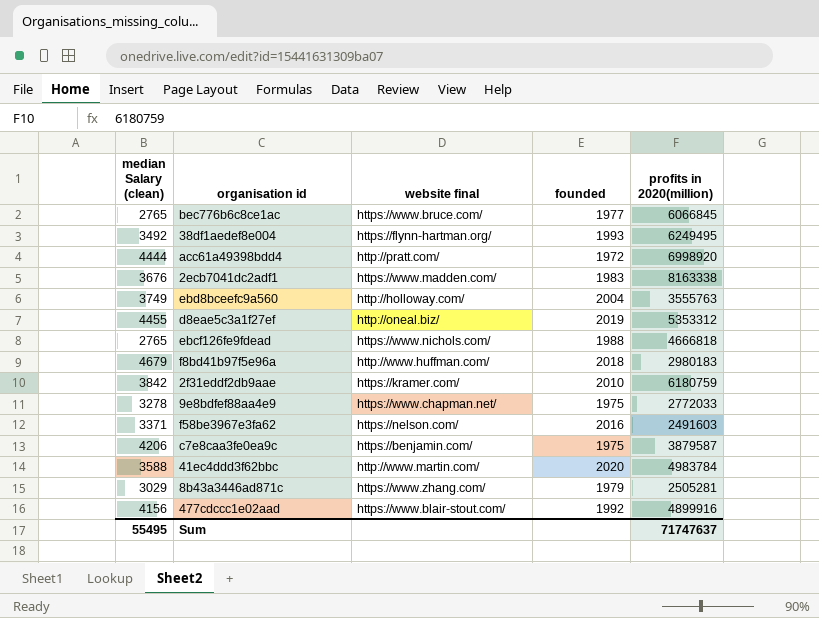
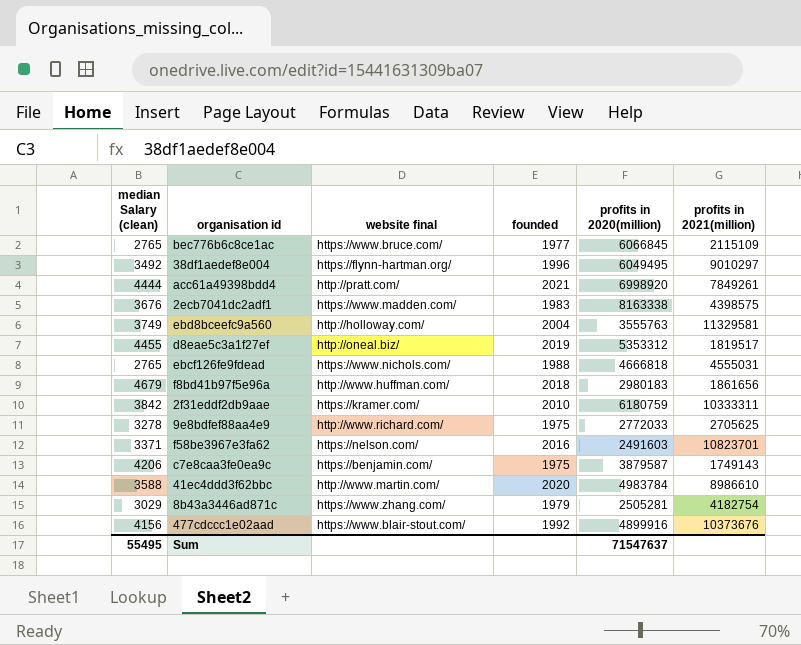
column profits in 2021(million) | position: none -> 6
38df1aedef8e004 | founded: 1993 -> 1996
38df1aedef8e004 | profits in 2020(million): 6249495 -> 6049495
acc61a49398bdd4 | founded: 1972 -> 2021
9e8bdfef88aa4e9 | website final: https://www.chapman.net/ -> http://www.richard.com/
Sum | profits in 2020(million): 71747637 -> 71547637

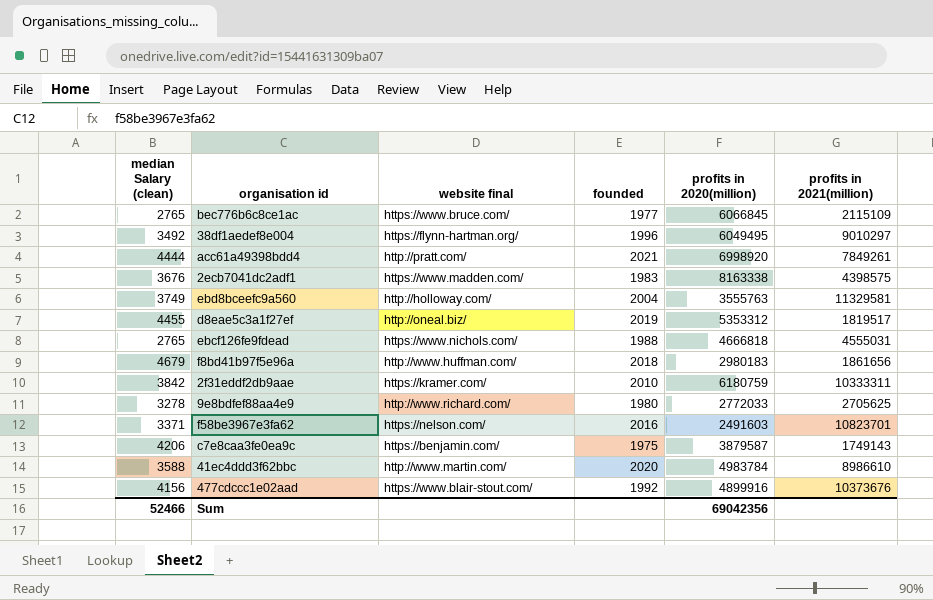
row 8b43a3446ad871c: 3029 | https://www.zhang.com/ | 1979 | 2505281 | 4182754 -> none
9e8bdfef88aa4e9 | founded: 1975 -> 1980
Sum | median Salary (clean): 55495 -> 52466
Sum | profits in 2020(million): 71547637 -> 69042356

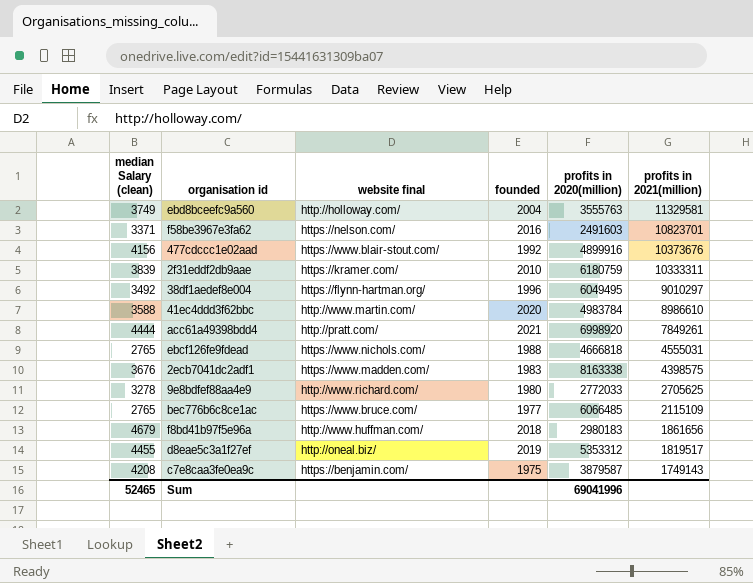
row order: none -> profits in 2021(million) descending
2f31eddf2db9aae | median Salary (clean): 3842 -> 3839
bec776b6c8ce1ac | profits in 2020(million): 6066845 -> 6066485
c7e8caa3fe0ea9c | median Salary (clean): 4206 -> 4208
Sum | median Salary (clean): 52466 -> 52465
Sum | profits in 2020(million): 69042356 -> 69041996

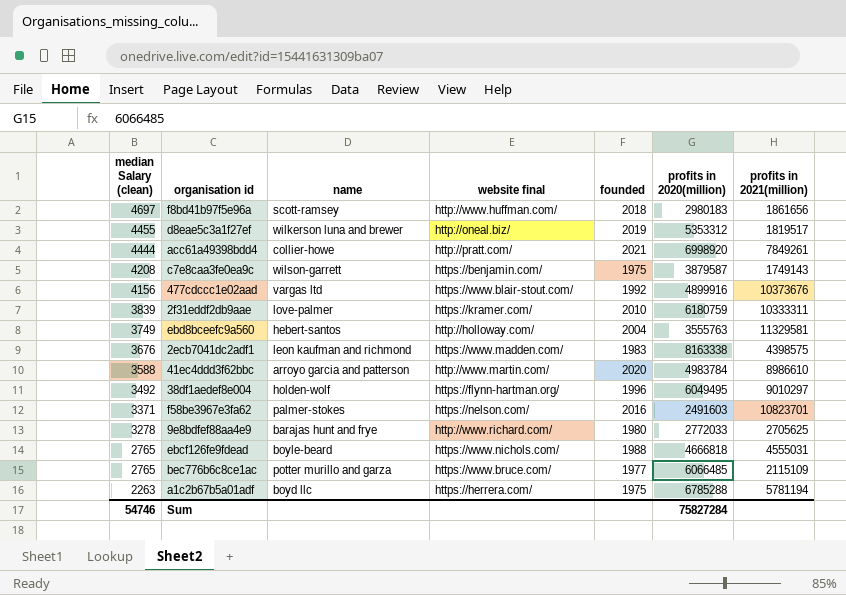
row order: profits in 2021(million) descending -> median Salary (clean) descending
column name | position: none -> 3
f8bd41b97f5e96a | median Salary (clean): 4679 -> 4697
row a1c2b67b5a01adf: none -> 2263 | boyd llc | https://herrera.com/ | 1975 | 6785288 | 5781194
Sum | median Salary (clean): 52465 -> 54746
Sum | profits in 2020(million): 69041996 -> 75827284

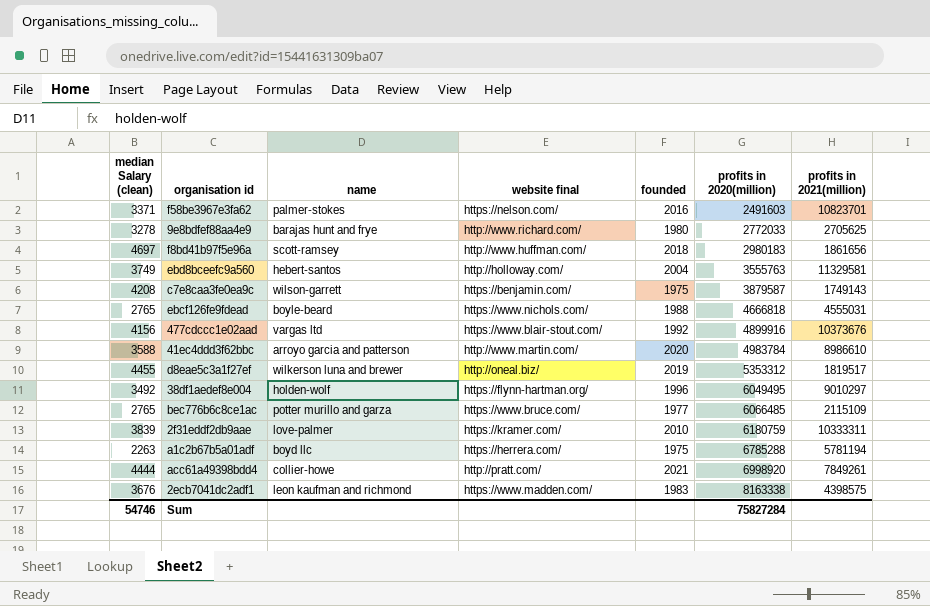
row order: median Salary (clean) descending -> profits in 2020(million) ascending

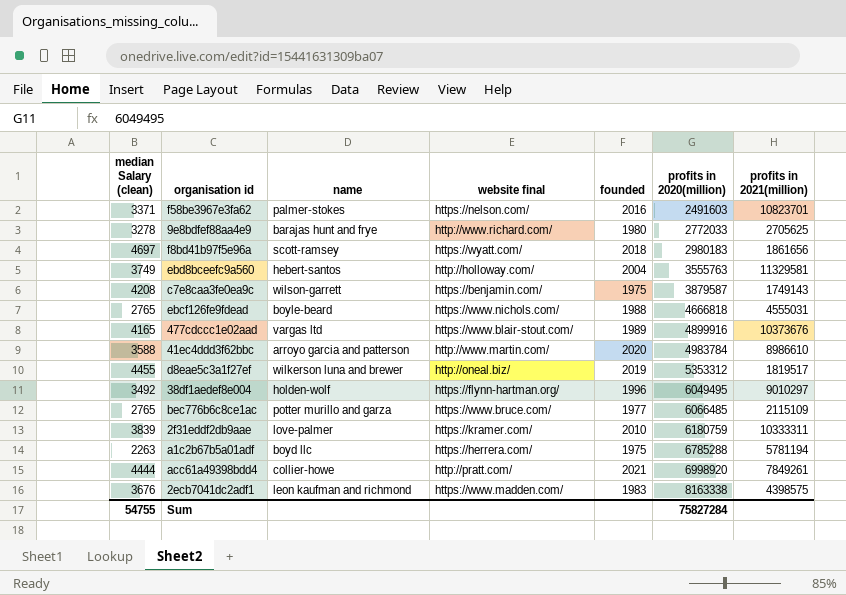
f8bd41b97f5e96a | website final: http://www.huffman.com/ -> https://wyatt.com/
477cdccc1e02aad | median Salary (clean): 4156 -> 4165
477cdccc1e02aad | founded: 1992 -> 1989
Sum | median Salary (clean): 54746 -> 54755

